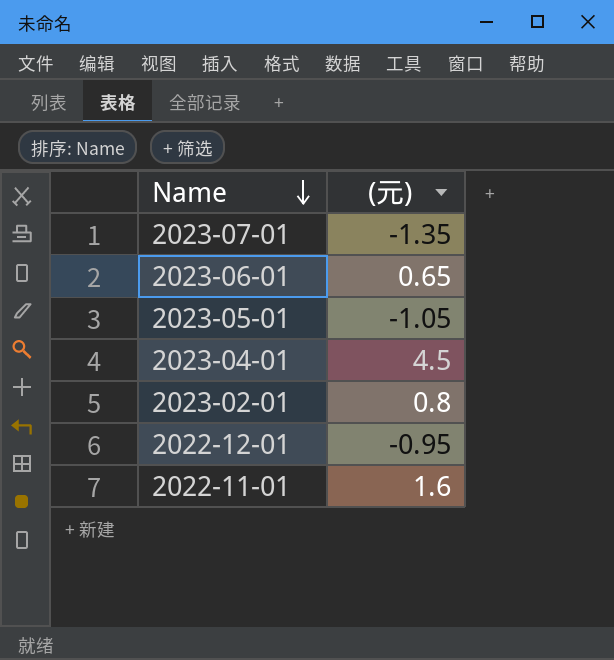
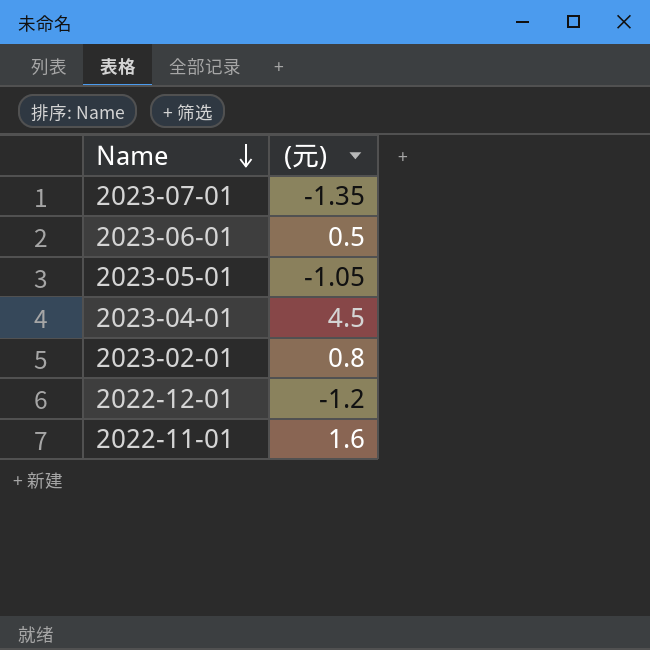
2023-06-01 | (元): 0.65 -> 0.5
2022-12-01 | (元): -0.95 -> -1.2

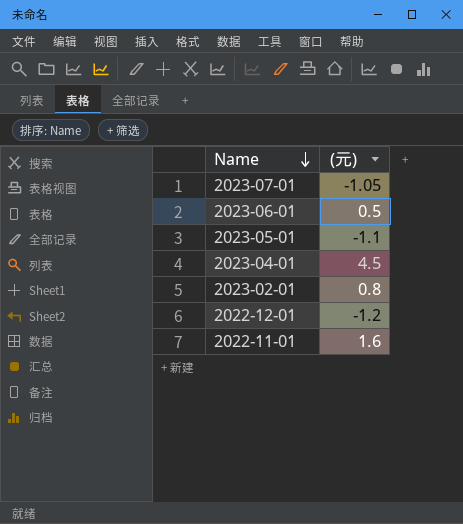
2023-07-01 | (元): -1.35 -> -1.05
2023-05-01 | (元): -1.05 -> -1.1

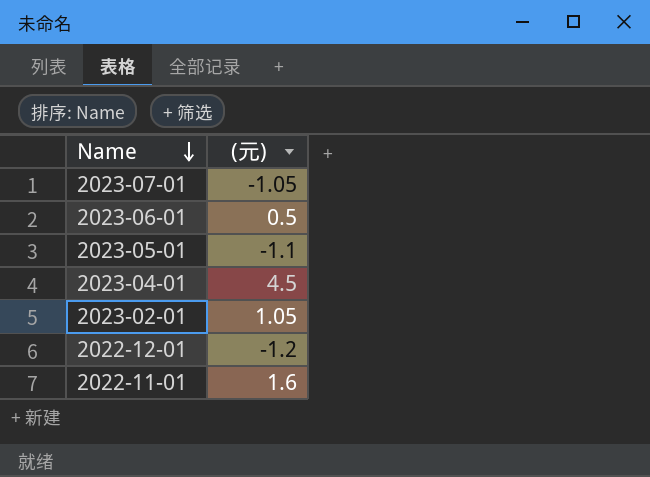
2023-02-01 | (元): 0.8 -> 1.05

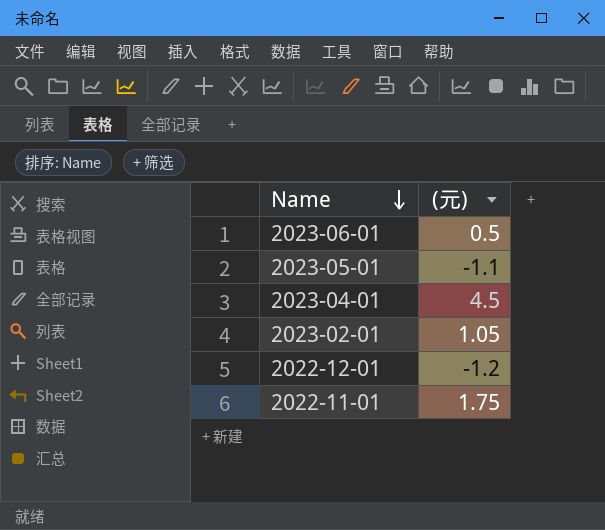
row 2023-07-01: -1.05 -> none
2022-11-01 | (元): 1.6 -> 1.75

